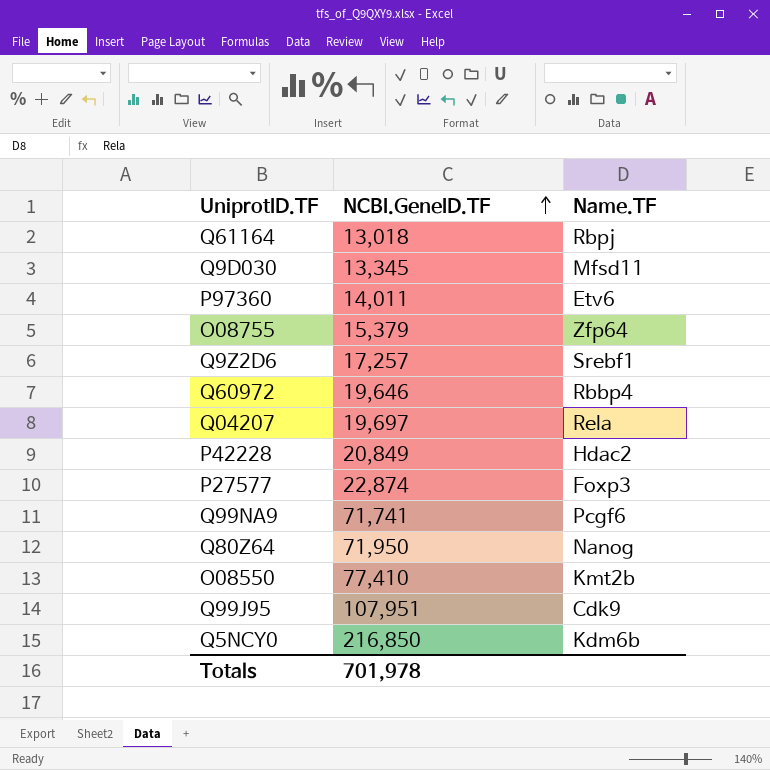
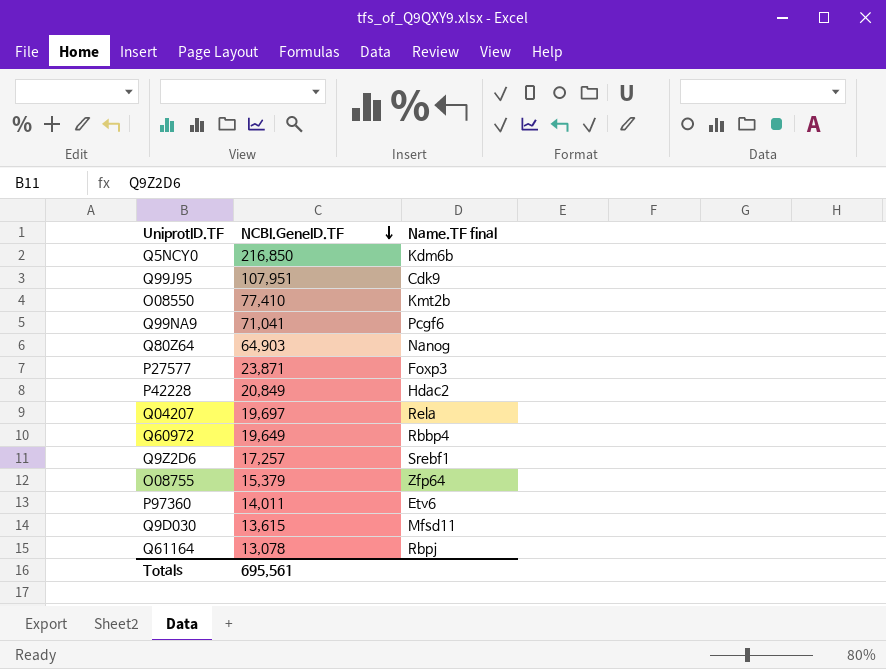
row order: NCBI.GeneID.TF ascending -> NCBI.GeneID.TF descending
column name: Name.TF -> Name.TF final
Q99NA9 | NCBI.GeneID.TF: 71,741 -> 71,041
Q80Z64 | NCBI.GeneID.TF: 71,950 -> 64,903
P27577 | NCBI.GeneID.TF: 22,874 -> 23,871
Q60972 | NCBI.GeneID.TF: 19,646 -> 19,649
Q9D030 | NCBI.GeneID.TF: 13,345 -> 13,615
Q61164 | NCBI.GeneID.TF: 13,018 -> 13,078
Totals | NCBI.GeneID.TF: 701,978 -> 695,561

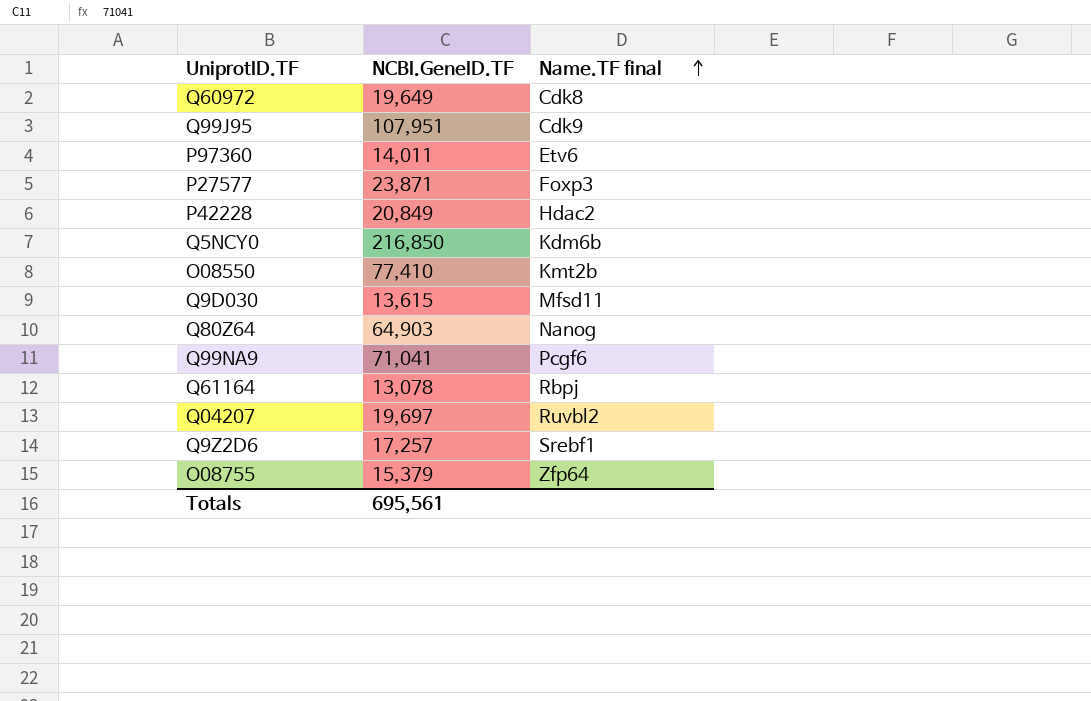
row order: NCBI.GeneID.TF descending -> Name.TF final ascending
Q60972 | Name.TF final: Rbbp4 -> Cdk8
Q04207 | Name.TF final: Rela -> Ruvbl2

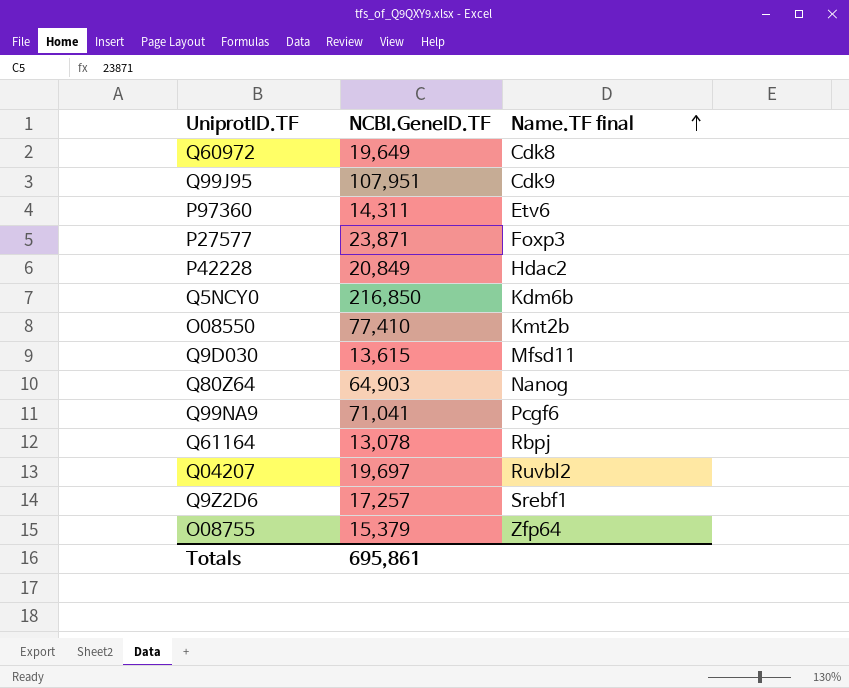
P97360 | NCBI.GeneID.TF: 14,011 -> 14,311
Totals | NCBI.GeneID.TF: 695,561 -> 695,861

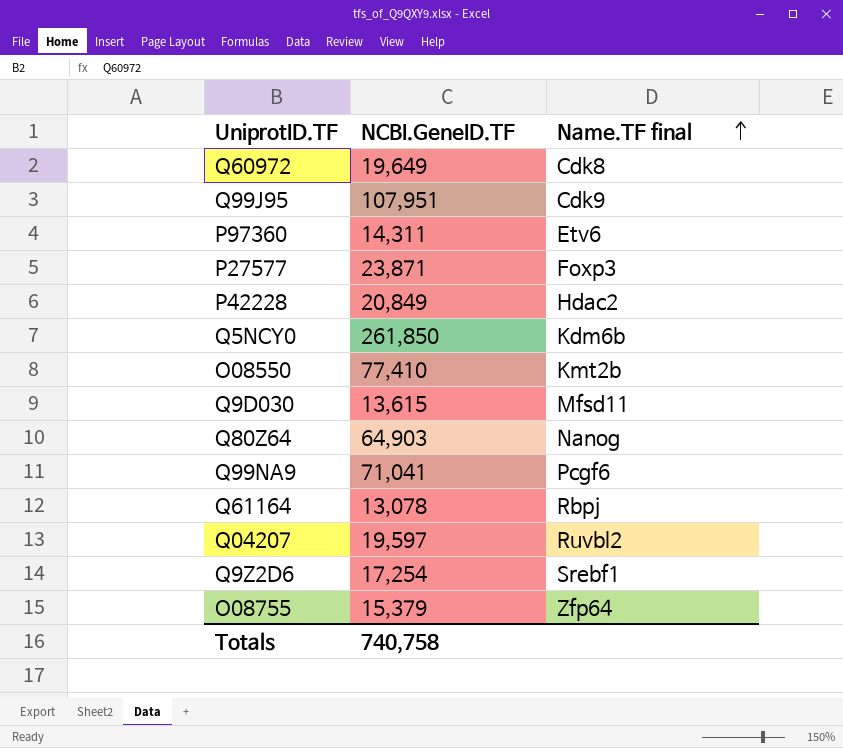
Q5NCY0 | NCBI.GeneID.TF: 216,850 -> 261,850
Q04207 | NCBI.GeneID.TF: 19,697 -> 19,597
Q9Z2D6 | NCBI.GeneID.TF: 17,257 -> 17,254
Totals | NCBI.GeneID.TF: 695,861 -> 740,758

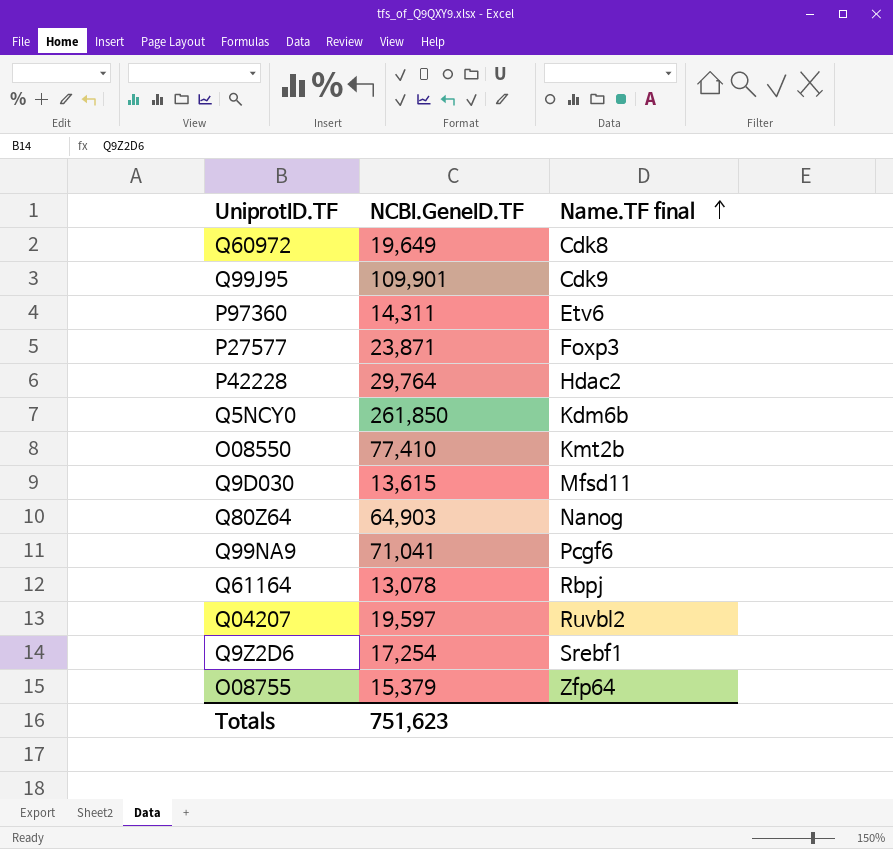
Q99J95 | NCBI.GeneID.TF: 107,951 -> 109,901
P42228 | NCBI.GeneID.TF: 20,849 -> 29,764
Totals | NCBI.GeneID.TF: 740,758 -> 751,623

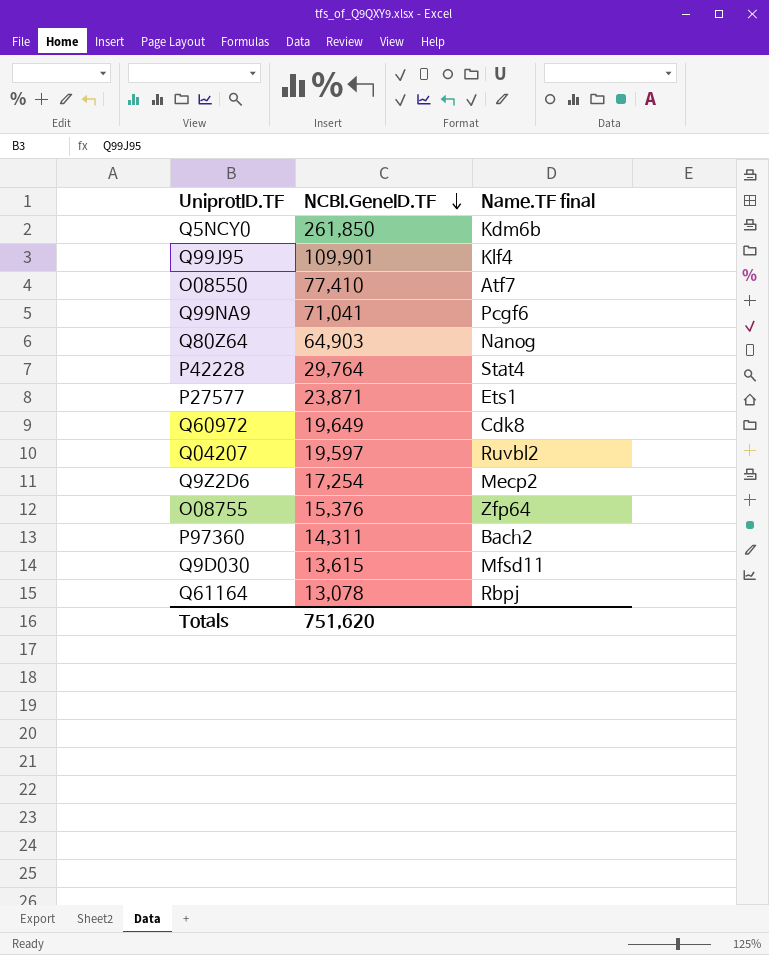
row order: Name.TF final ascending -> NCBI.GeneID.TF descending
Q99J95 | Name.TF final: Cdk9 -> Klf4
O08550 | Name.TF final: Kmt2b -> Atf7
P42228 | Name.TF final: Hdac2 -> Stat4
P27577 | Name.TF final: Foxp3 -> Ets1
Q9Z2D6 | Name.TF final: Srebf1 -> Mecp2
O08755 | NCBI.GeneID.TF: 15,379 -> 15,376
P97360 | Name.TF final: Etv6 -> Bach2
Totals | NCBI.GeneID.TF: 751,623 -> 751,620

